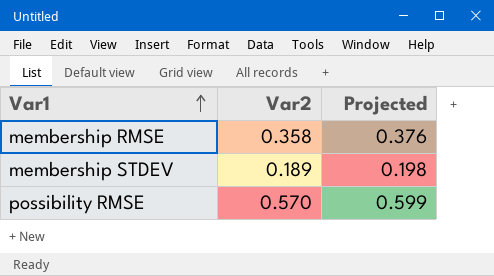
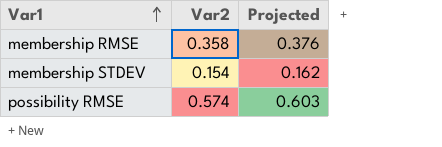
membership STDEV | Var2: 0.189 -> 0.154
membership STDEV | Projected: 0.198 -> 0.162
possibility RMSE | Var2: 0.570 -> 0.574
possibility RMSE | Projected: 0.599 -> 0.603

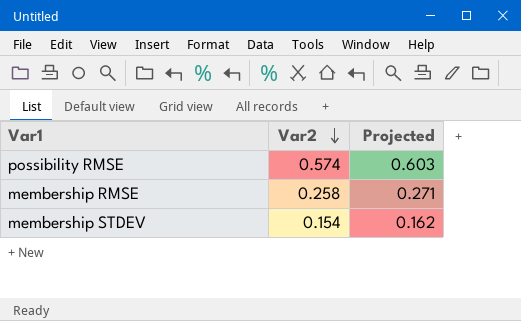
row order: Var1 ascending -> Var2 descending
membership RMSE | Var2: 0.358 -> 0.258
membership RMSE | Projected: 0.376 -> 0.271

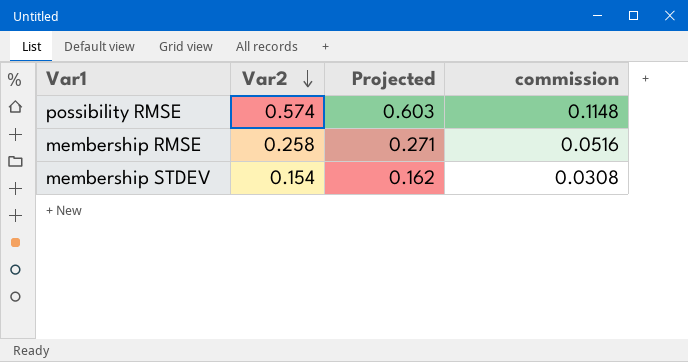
column commission | formula: none -> [Var2] * 0.2

